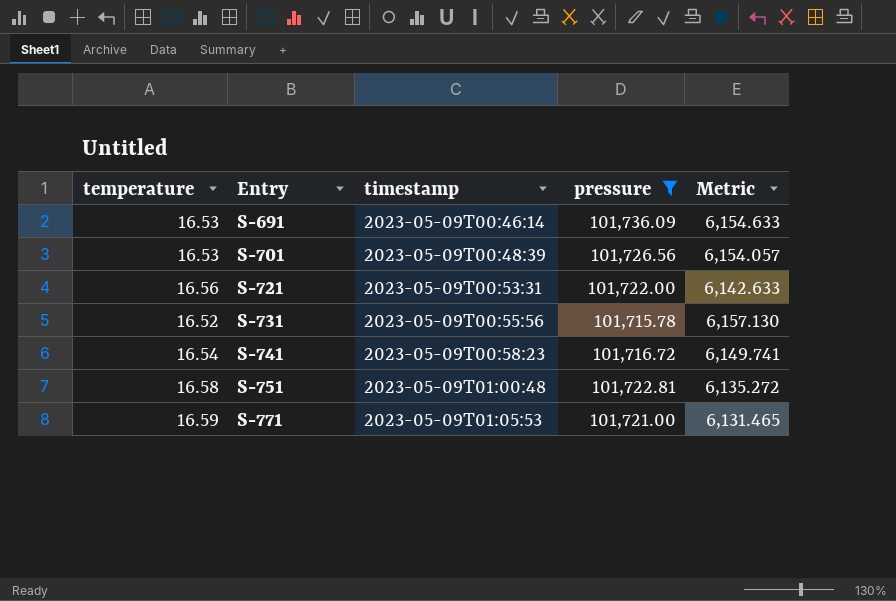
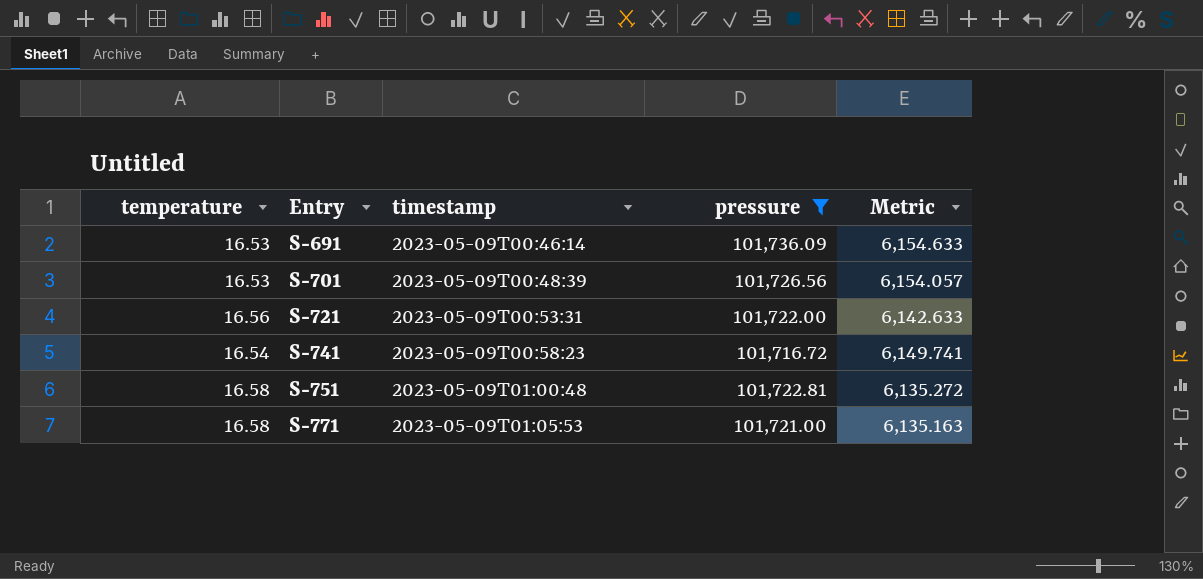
row S-731: 16.52 | 2023-05-09T00:55:56 | 101,715.78 | 6,157.130 -> none
S-771 | temperature: 16.59 -> 16.58
S-771 | Metric: 6,131.465 -> 6,135.163

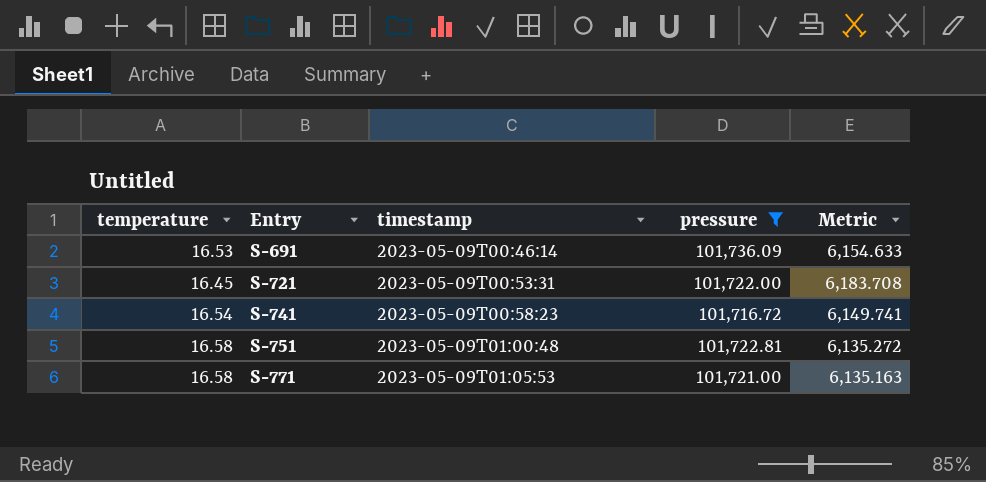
row S-701: 16.53 | 2023-05-09T00:48:39 | 101,726.56 | 6,154.057 -> none
S-721 | temperature: 16.56 -> 16.45
S-721 | Metric: 6,142.633 -> 6,183.708

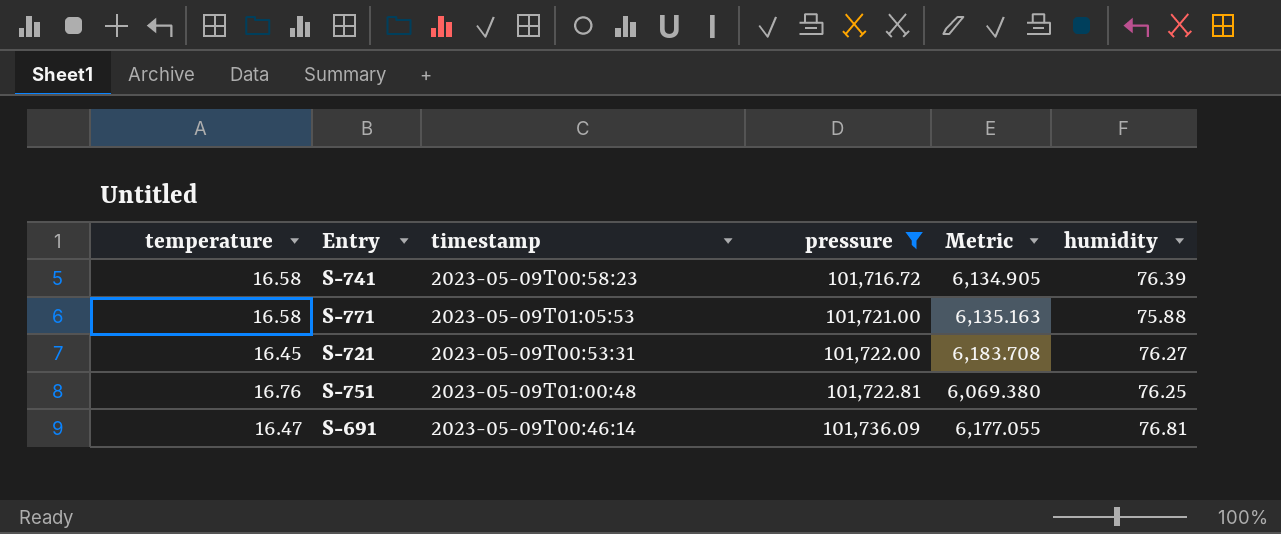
row order: Entry ascending -> pressure ascending
column humidity | position: none -> 6
S-741 | temperature: 16.54 -> 16.58
S-741 | Metric: 6,149.741 -> 6,134.905
S-751 | temperature: 16.58 -> 16.76
S-751 | Metric: 6,135.272 -> 6,069.380
S-691 | temperature: 16.53 -> 16.47
S-691 | Metric: 6,154.633 -> 6,177.055

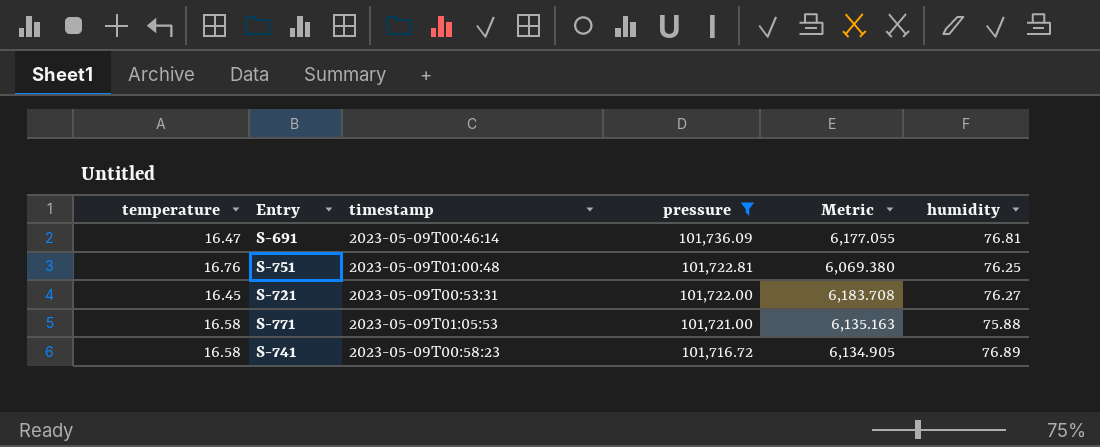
row order: pressure ascending -> pressure descending
S-741 | humidity: 76.39 -> 76.89

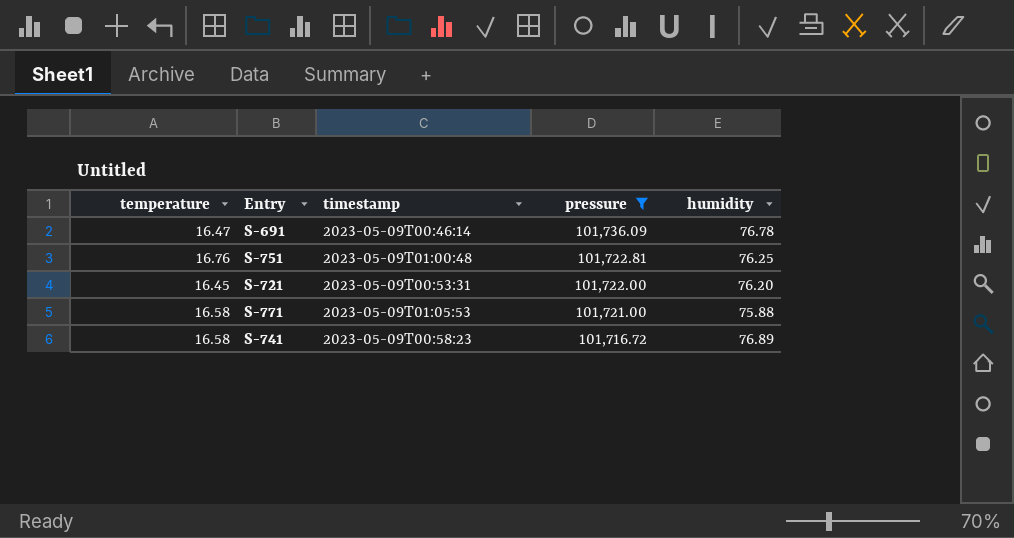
column Metric | formula: [pressure] / [temperature] -> none
S-691 | humidity: 76.81 -> 76.78
S-721 | humidity: 76.27 -> 76.20

